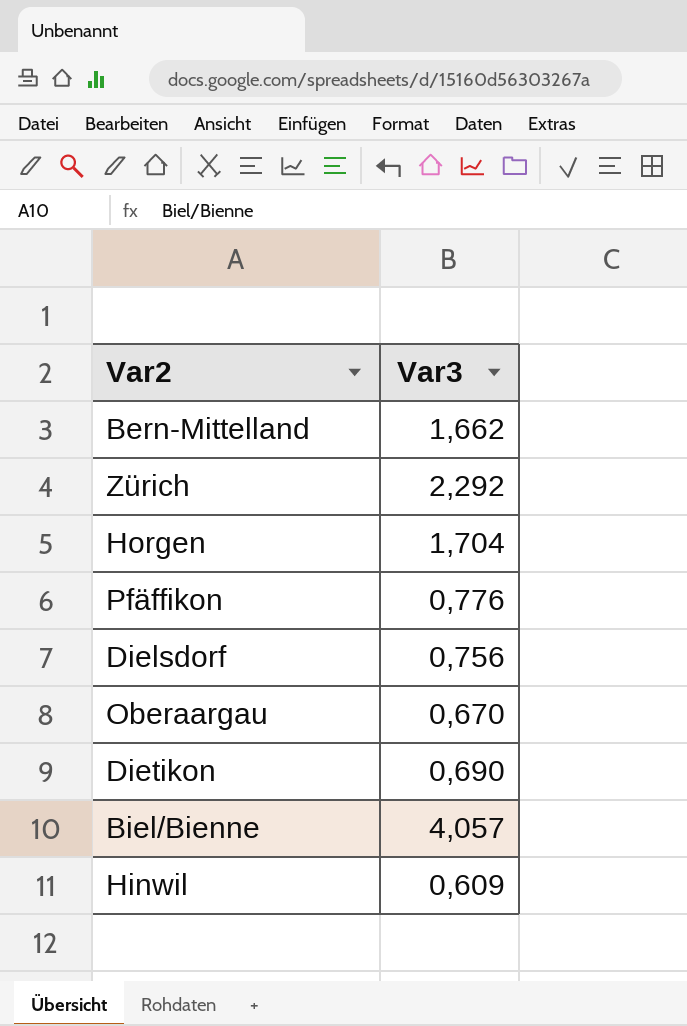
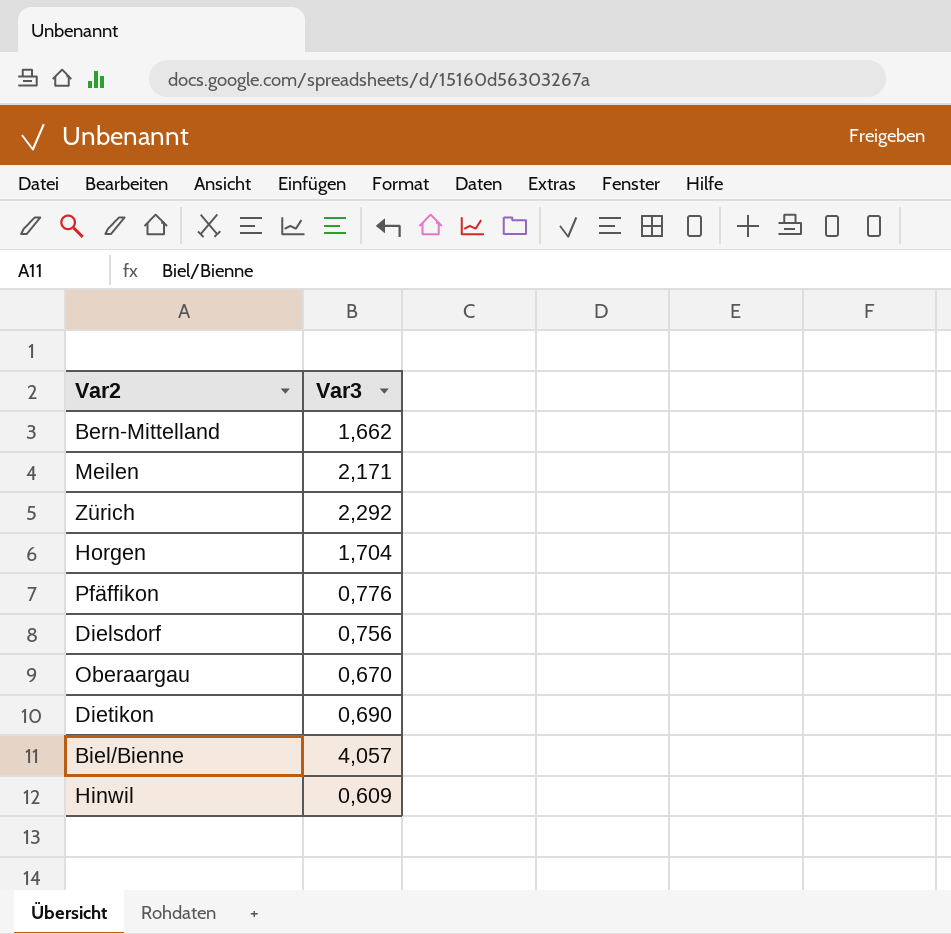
row Meilen: none -> 2,171

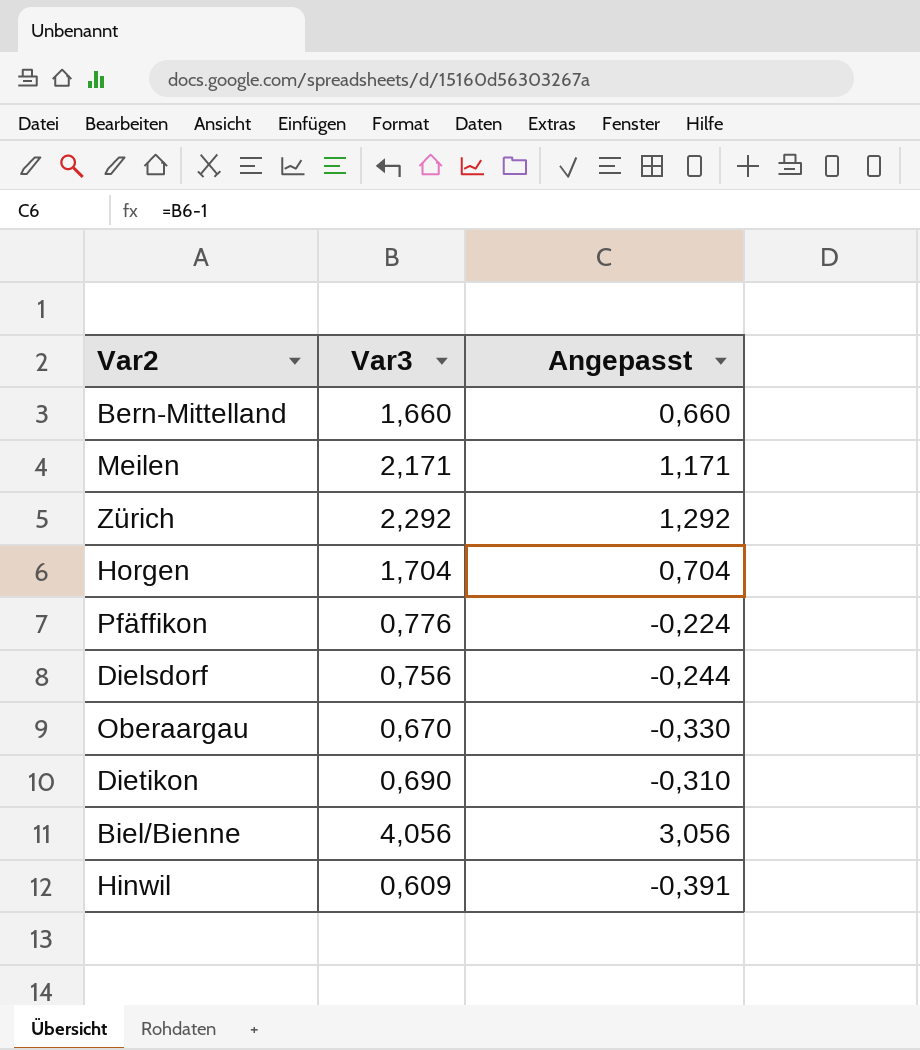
column Angepasst | formula: none -> [Var3] - 1
Bern-Mittelland | Var3: 1,662 -> 1,660
Biel/Bienne | Var3: 4,057 -> 4,056

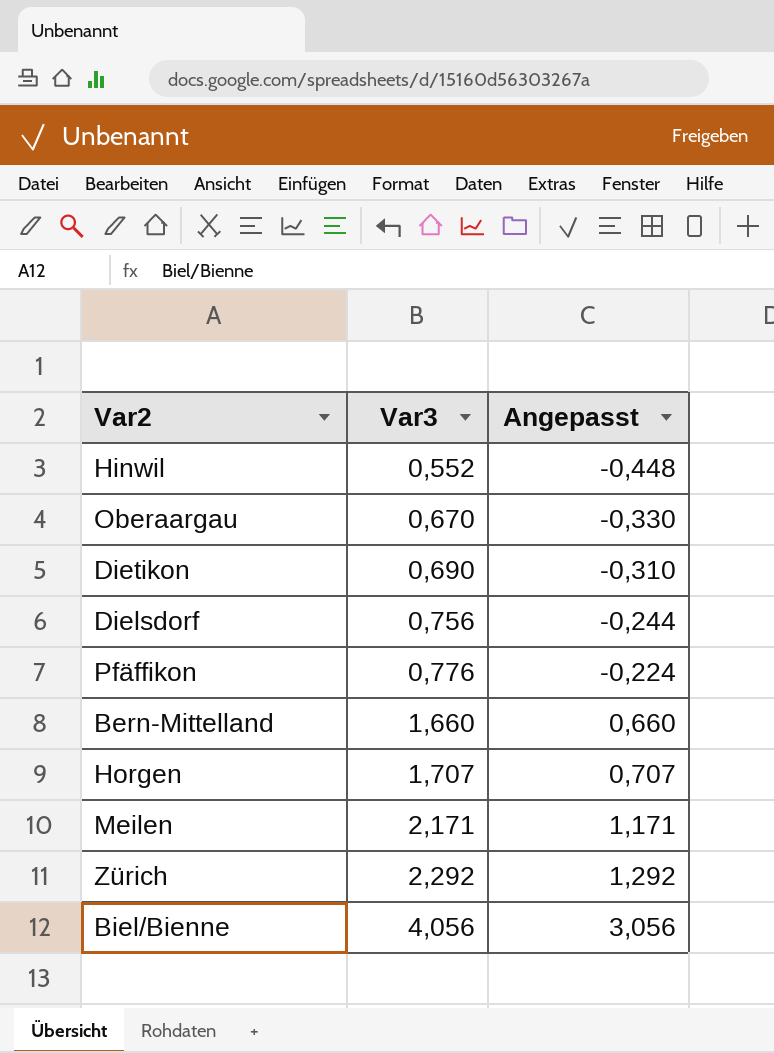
row order: none -> Var3 ascending
Hinwil | Var3: 0,609 -> 0,552
Hinwil | Angepasst: -0,391 -> -0,448
Horgen | Var3: 1,704 -> 1,707
Horgen | Angepasst: 0,704 -> 0,707

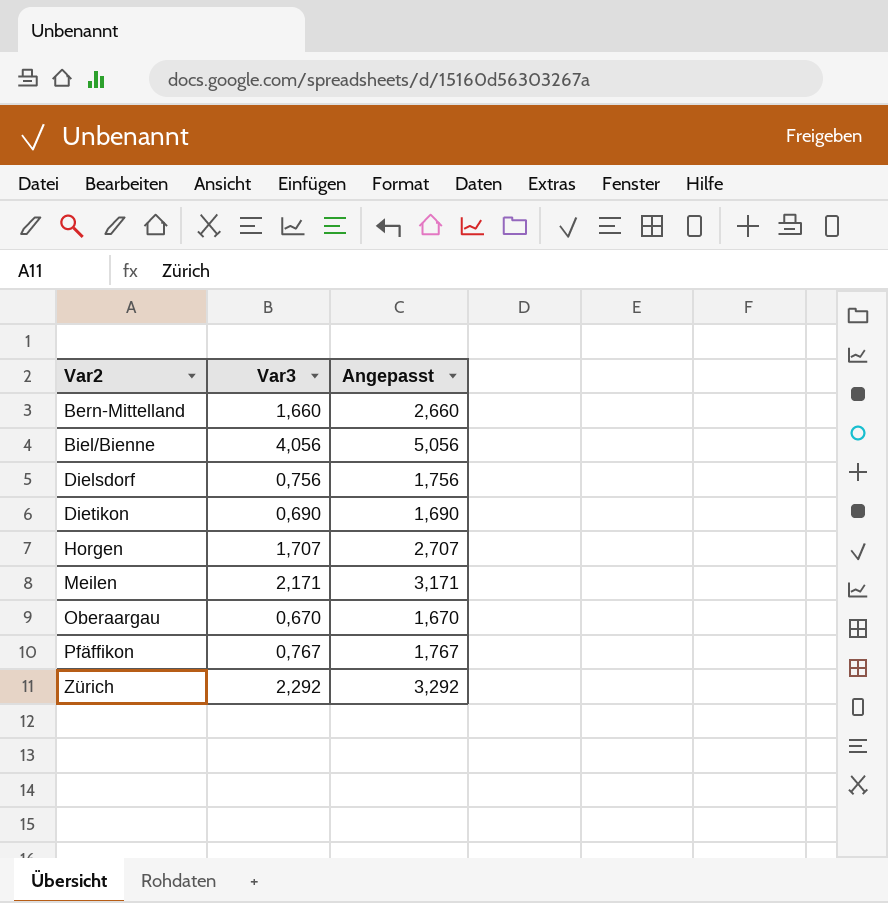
row order: Var3 ascending -> Var2 ascending
column Angepasst | formula: [Var3] - 1 -> [Var3] + 1
row Hinwil: 0,552 | -0,448 -> none
Pfäffikon | Var3: 0,776 -> 0,767

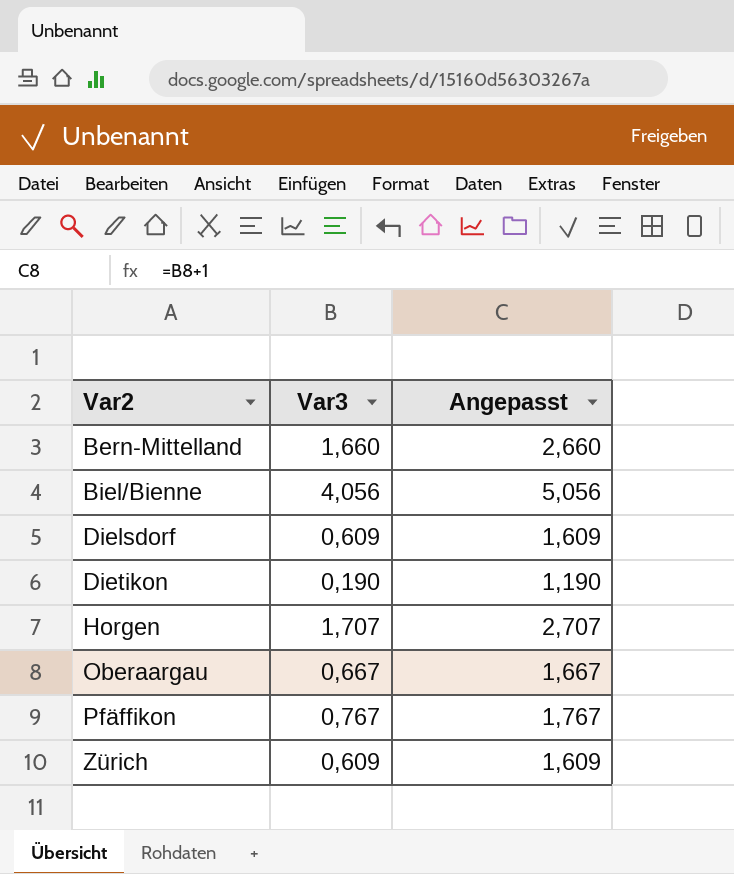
row Meilen: 2,171 | 3,171 -> none
Dielsdorf | Var3: 0,756 -> 0,609
Dielsdorf | Angepasst: 1,756 -> 1,609
Dietikon | Var3: 0,690 -> 0,190
Dietikon | Angepasst: 1,690 -> 1,190
Oberaargau | Var3: 0,670 -> 0,667
Oberaargau | Angepasst: 1,670 -> 1,667
Zürich | Var3: 2,292 -> 0,609
Zürich | Angepasst: 3,292 -> 1,609

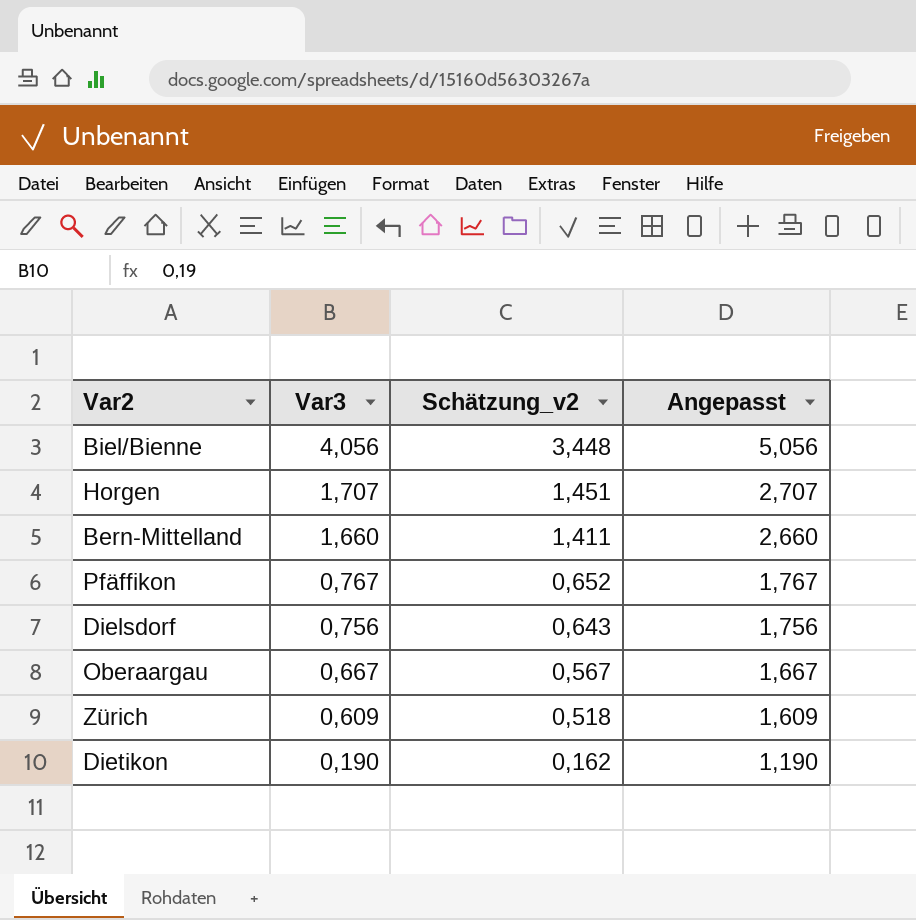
row order: Var2 ascending -> Var3 descending
column Schätzung_v2 | formula: none -> [Var3] * 0,85
Dielsdorf | Var3: 0,609 -> 0,756
Dielsdorf | Angepasst: 1,609 -> 1,756

